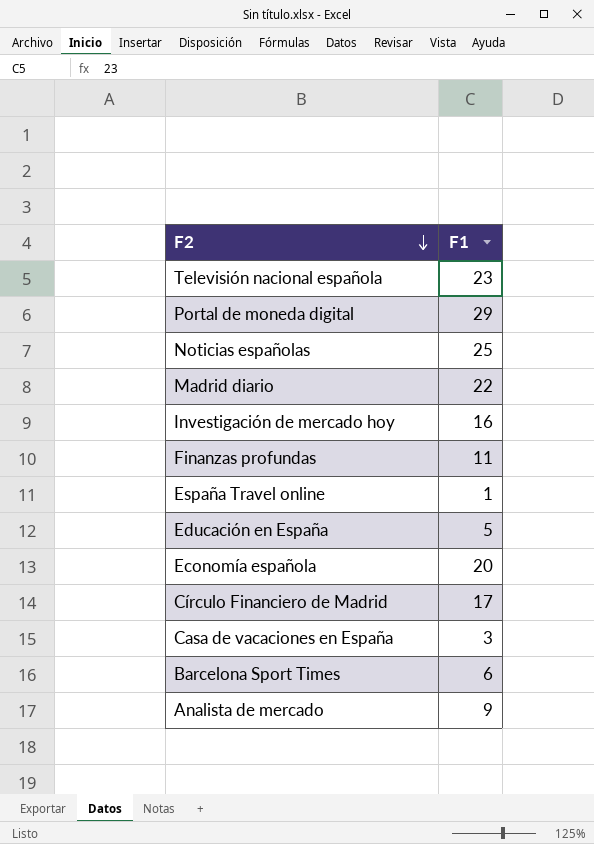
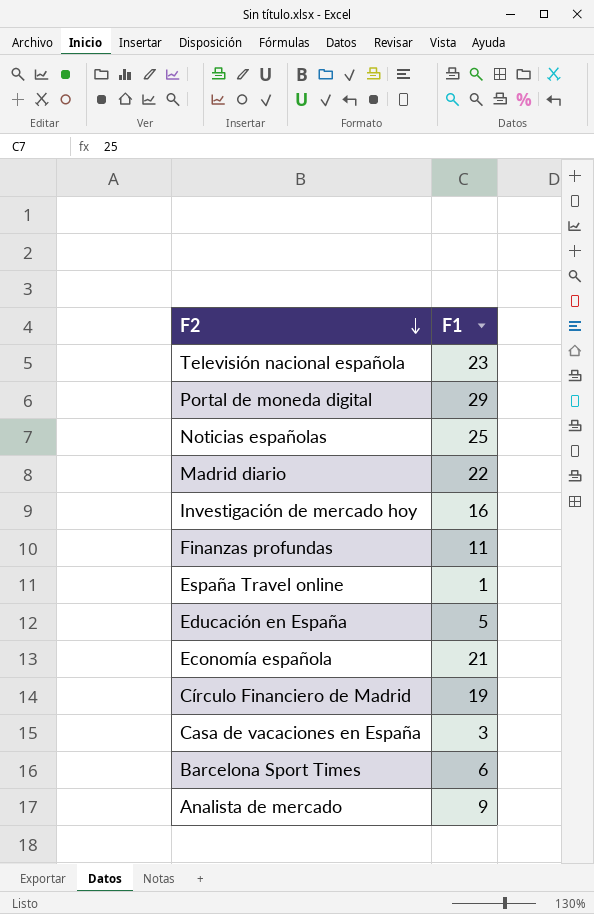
Economía española | F1: 20 -> 21
Círculo Financiero de Madrid | F1: 17 -> 19

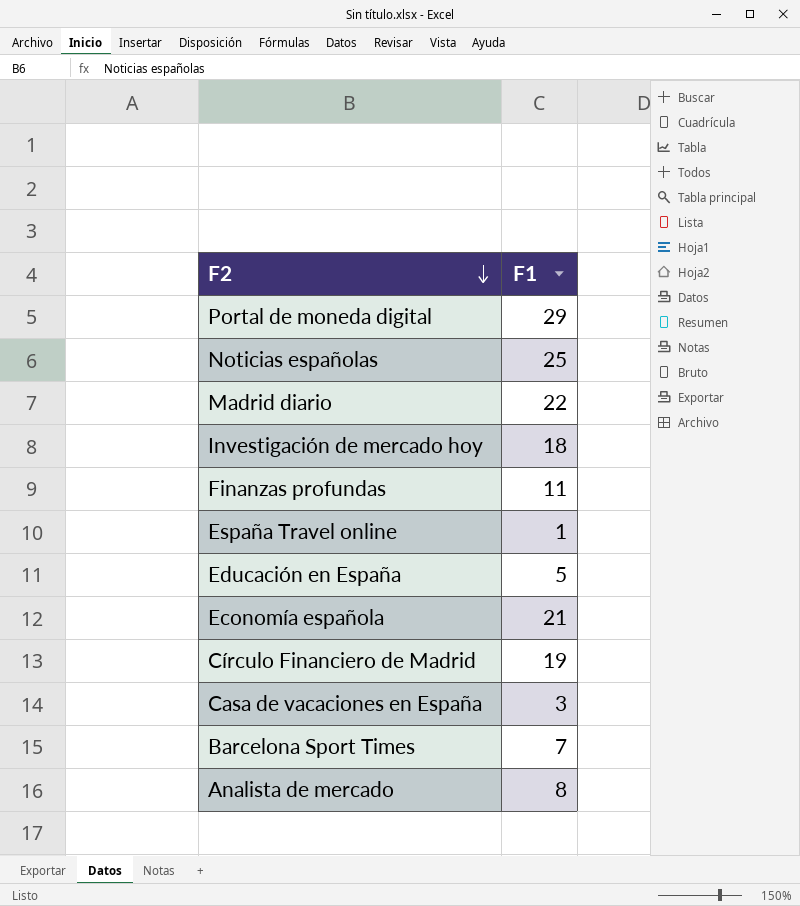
row Televisión nacional española: 23 -> none
Investigación de mercado hoy | F1: 16 -> 18
Barcelona Sport Times | F1: 6 -> 7
Analista de mercado | F1: 9 -> 8

